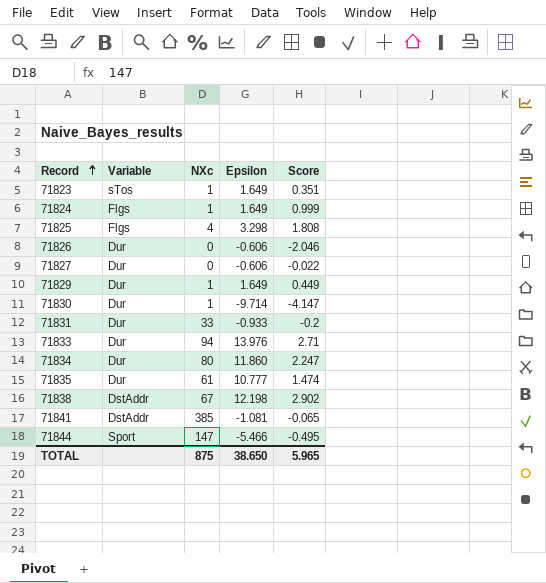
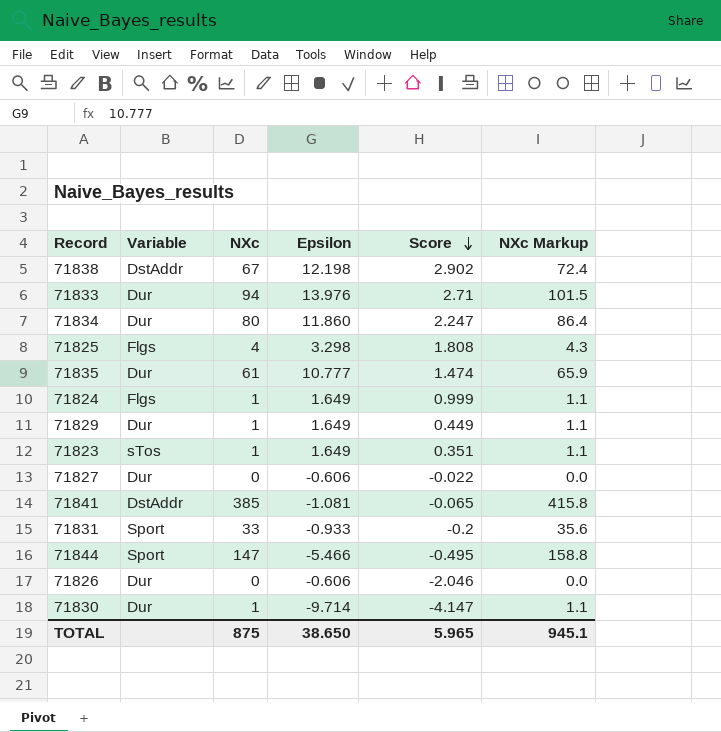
row order: Record ascending -> Score descending
column NXc Markup | formula: none -> [NXc] * 1.08
71831 | Variable: Dur -> Sport

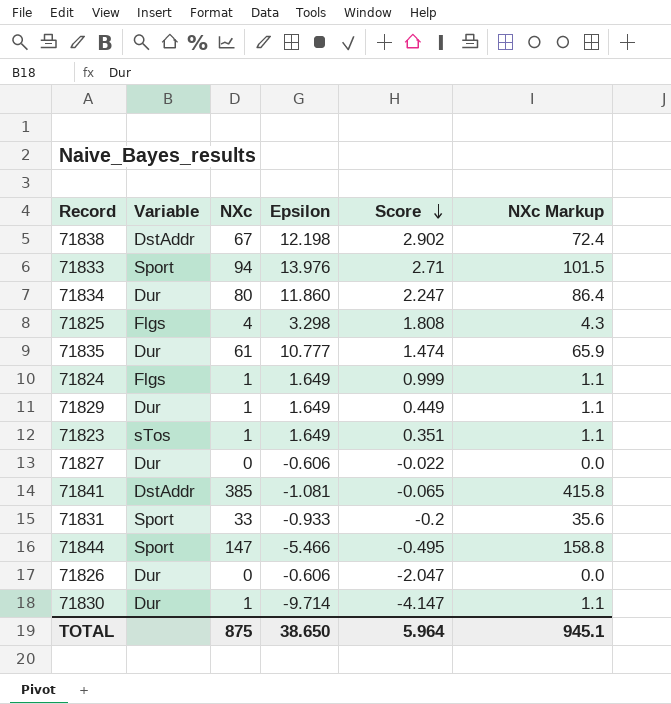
71833 | Variable: Dur -> Sport
71826 | Score: -2.046 -> -2.047
TOTAL | Score: 5.965 -> 5.964

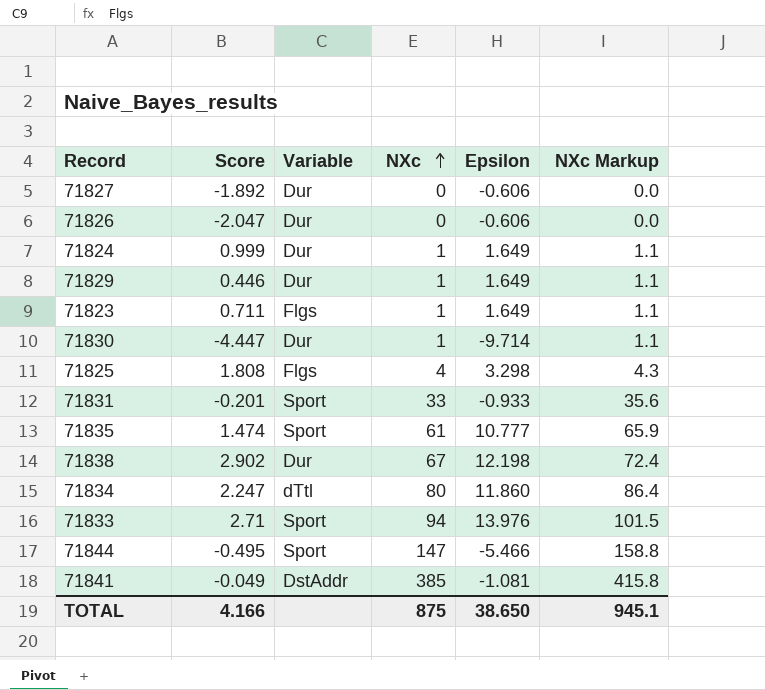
row order: Score descending -> NXc ascending
column Score | position: 5 -> 2
71827 | Score: -0.022 -> -1.892
71824 | Variable: Flgs -> Dur
71829 | Score: 0.449 -> 0.446
71823 | Score: 0.351 -> 0.711
71823 | Variable: sTos -> Flgs
71830 | Score: -4.147 -> -4.447
71831 | Score: -0.2 -> -0.201
71835 | Variable: Dur -> Sport
71838 | Variable: DstAddr -> Dur
71834 | Variable: Dur -> dTtl
71841 | Score: -0.065 -> -0.049
TOTAL | Score: 5.964 -> 4.166

